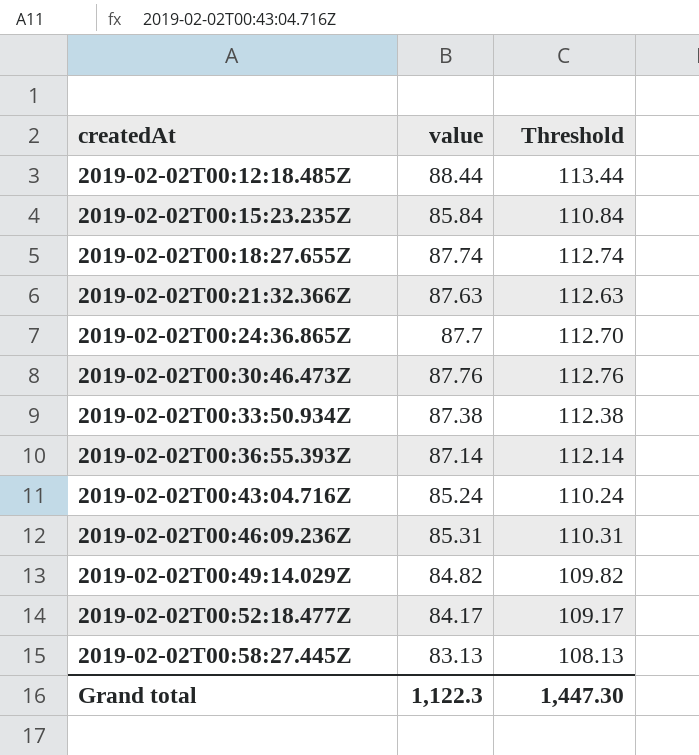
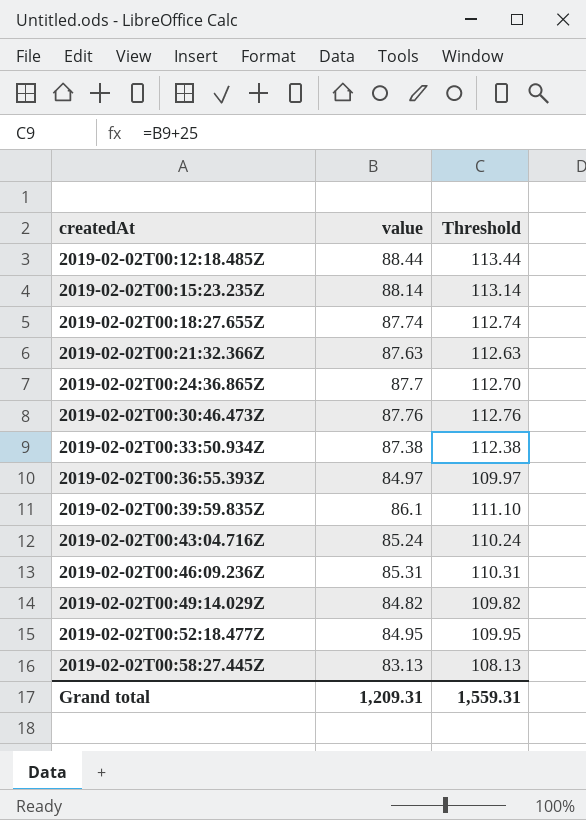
2019-02-02T00:15:23.235Z | value: 85.84 -> 88.14
2019-02-02T00:15:23.235Z | Threshold: 110.84 -> 113.14
2019-02-02T00:36:55.393Z | value: 87.14 -> 84.97
2019-02-02T00:36:55.393Z | Threshold: 112.14 -> 109.97
row 2019-02-02T00:39:59.835Z: none -> 86.1 | 111.10
2019-02-02T00:52:18.477Z | value: 84.17 -> 84.95
2019-02-02T00:52:18.477Z | Threshold: 109.17 -> 109.95
Grand total | value: 1,122.3 -> 1,209.31
Grand total | Threshold: 1,447.30 -> 1,559.31

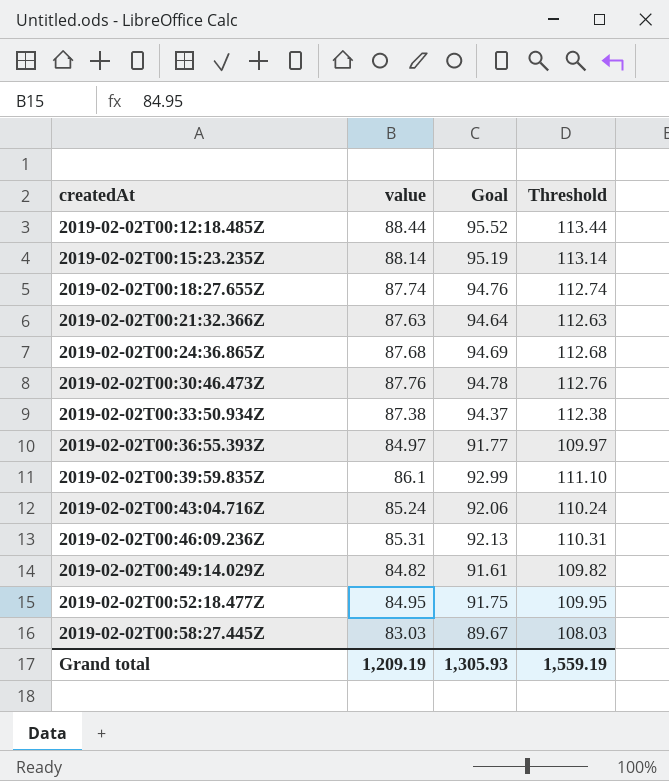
column Goal | formula: none -> [value] * 1.08
2019-02-02T00:24:36.865Z | value: 87.7 -> 87.68
2019-02-02T00:24:36.865Z | Threshold: 112.70 -> 112.68
2019-02-02T00:58:27.445Z | value: 83.13 -> 83.03
2019-02-02T00:58:27.445Z | Threshold: 108.13 -> 108.03
Grand total | value: 1,209.31 -> 1,209.19
Grand total | Threshold: 1,559.31 -> 1,559.19

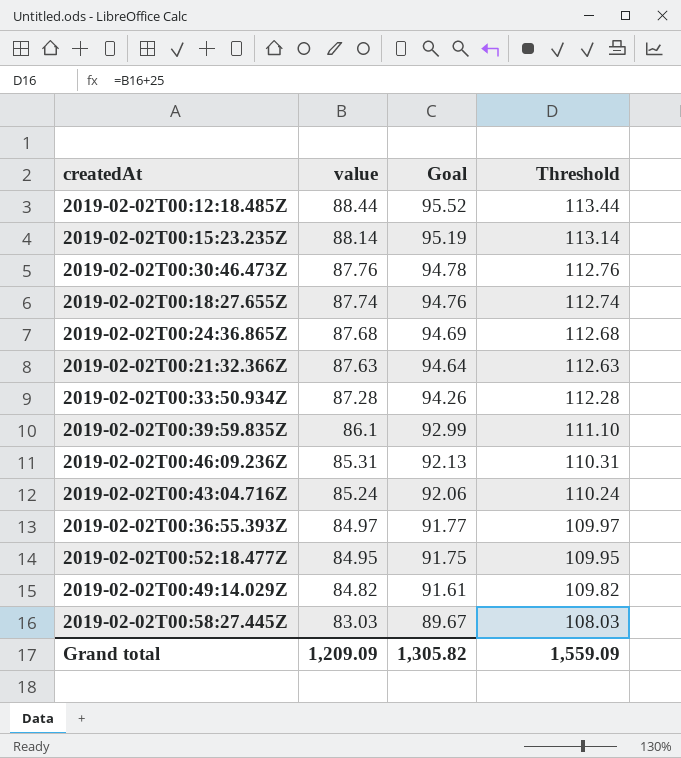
row order: createdAt ascending -> value descending
2019-02-02T00:33:50.934Z | value: 87.38 -> 87.28
2019-02-02T00:33:50.934Z | Goal: 94.37 -> 94.26
2019-02-02T00:33:50.934Z | Threshold: 112.38 -> 112.28
Grand total | value: 1,209.19 -> 1,209.09
Grand total | Goal: 1,305.93 -> 1,305.82
Grand total | Threshold: 1,559.19 -> 1,559.09

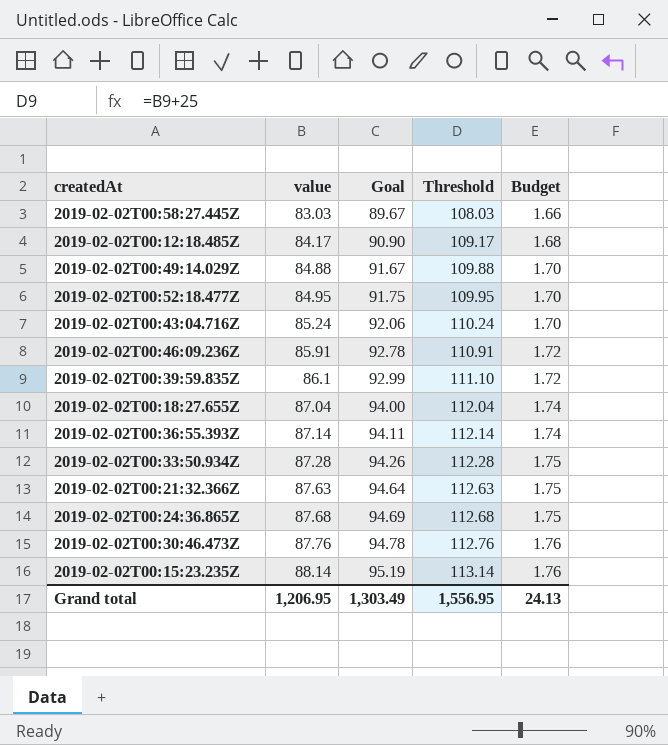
row order: value descending -> value ascending
column Budget | formula: none -> [value] * 0.02
2019-02-02T00:12:18.485Z | value: 88.44 -> 84.17
2019-02-02T00:12:18.485Z | Goal: 95.52 -> 90.90
2019-02-02T00:12:18.485Z | Threshold: 113.44 -> 109.17
2019-02-02T00:49:14.029Z | value: 84.82 -> 84.88
2019-02-02T00:49:14.029Z | Goal: 91.61 -> 91.67
2019-02-02T00:49:14.029Z | Threshold: 109.82 -> 109.88
2019-02-02T00:46:09.236Z | value: 85.31 -> 85.91
2019-02-02T00:46:09.236Z | Goal: 92.13 -> 92.78
2019-02-02T00:46:09.236Z | Threshold: 110.31 -> 110.91
2019-02-02T00:18:27.655Z | value: 87.74 -> 87.04
2019-02-02T00:18:27.655Z | Goal: 94.76 -> 94.00
2019-02-02T00:18:27.655Z | Threshold: 112.74 -> 112.04
2019-02-02T00:36:55.393Z | value: 84.97 -> 87.14
2019-02-02T00:36:55.393Z | Goal: 91.77 -> 94.11
2019-02-02T00:36:55.393Z | Threshold: 109.97 -> 112.14
Grand total | value: 1,209.09 -> 1,206.95
Grand total | Goal: 1,305.82 -> 1,303.49
Grand total | Threshold: 1,559.09 -> 1,556.95

